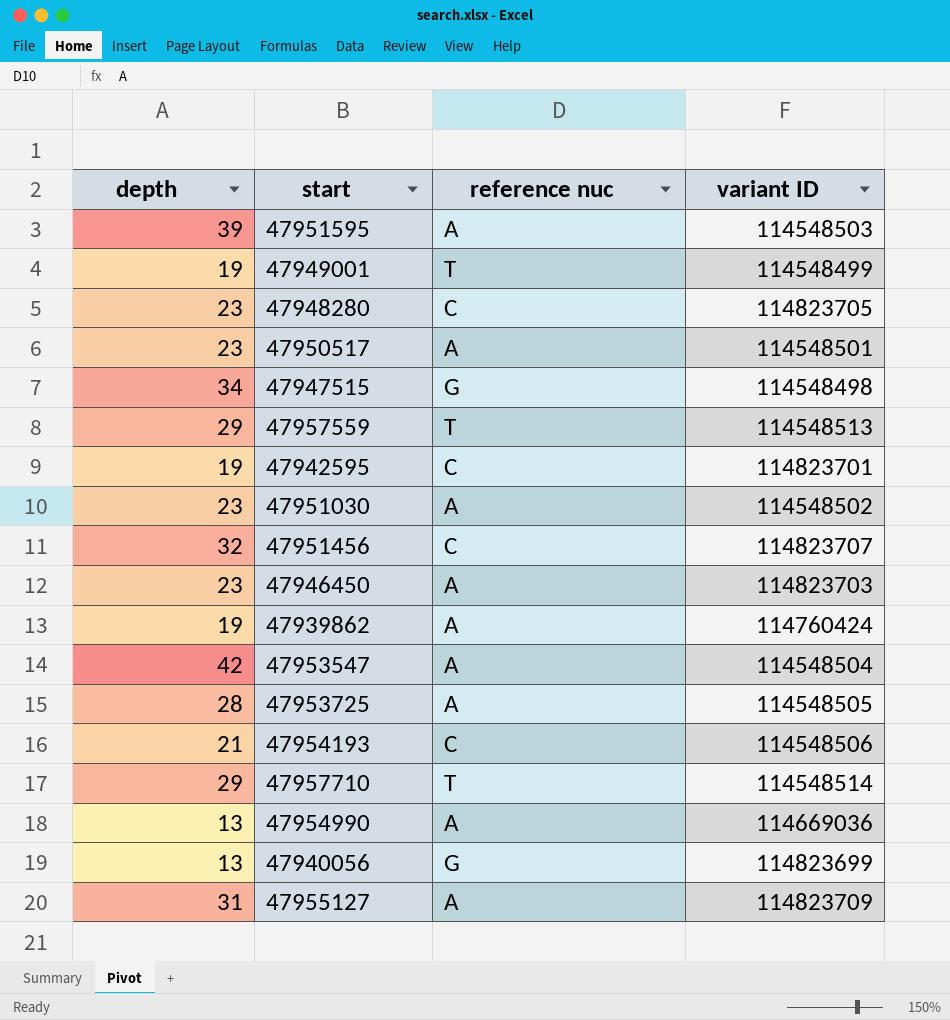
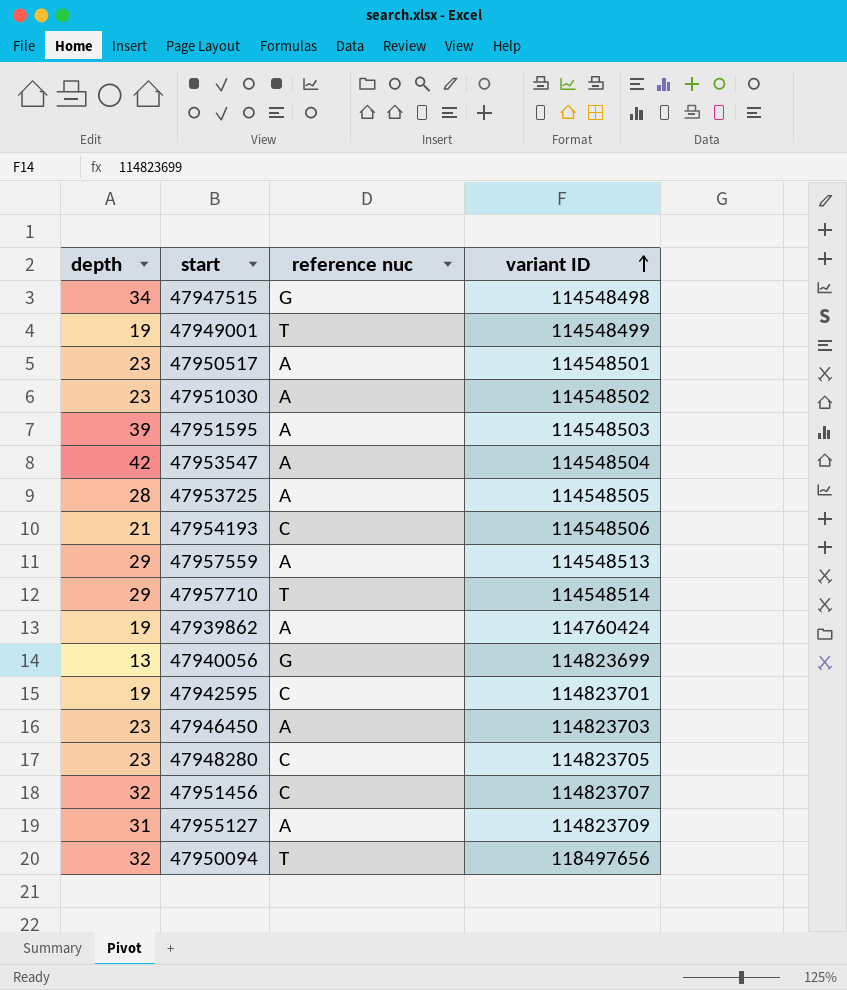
row order: none -> variant ID ascending
row 47954990: 13 | A | 114669036 -> none
47957559 | reference nuc: T -> A
row 47950094: none -> 32 | T | 118497656

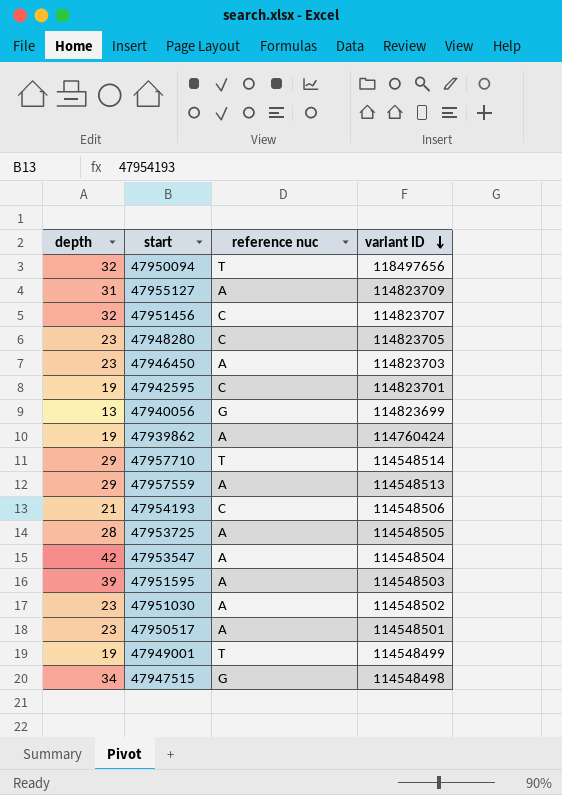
row order: variant ID ascending -> variant ID descending

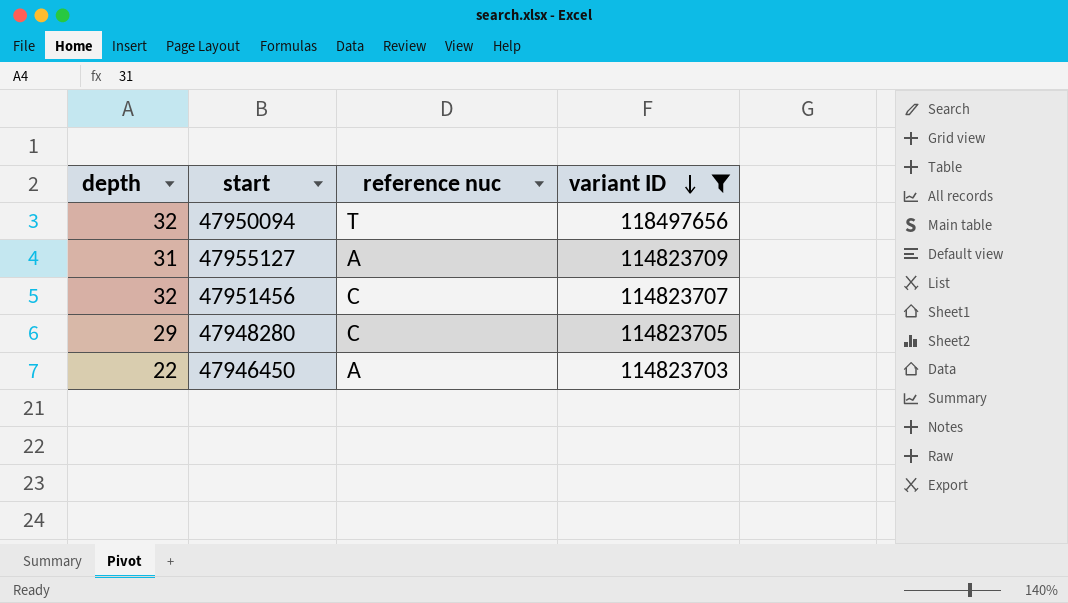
filter: none -> variant ID >= 114823703
47948280 | depth: 23 -> 29
47946450 | depth: 23 -> 22

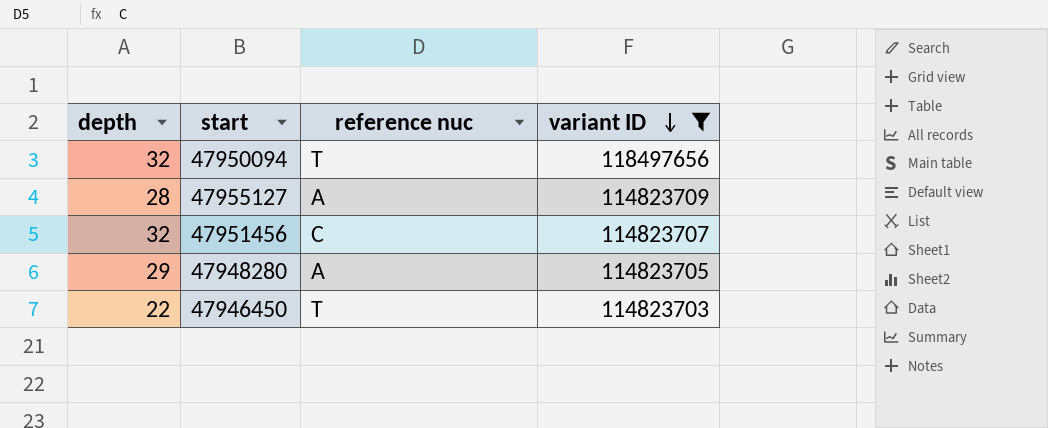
47955127 | depth: 31 -> 28
47948280 | reference nuc: C -> A
47946450 | reference nuc: A -> T

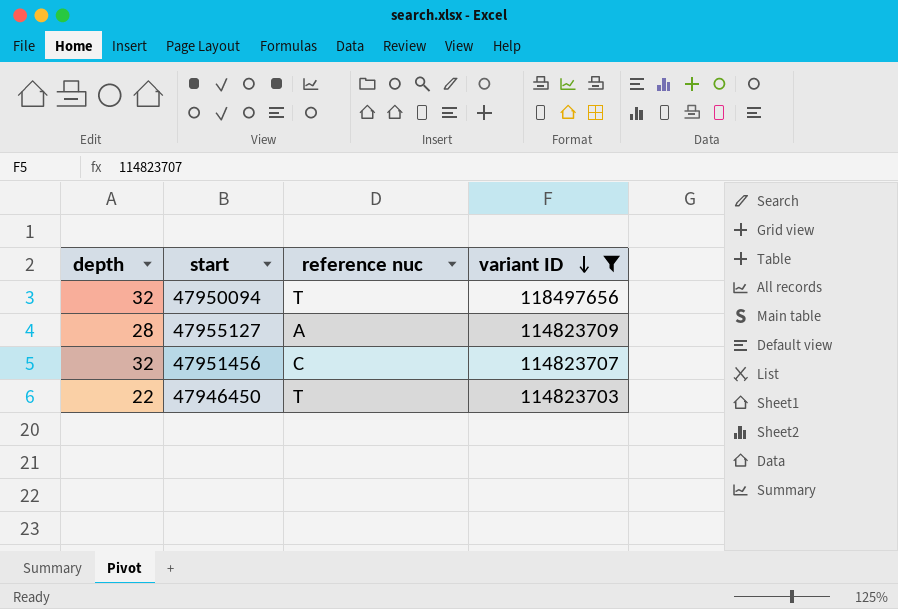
row 47948280: 29 | A | 114823705 -> none

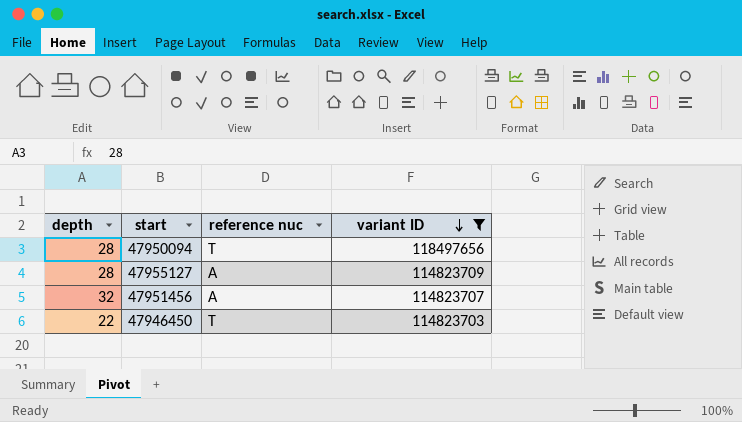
47950094 | depth: 32 -> 28
47951456 | reference nuc: C -> A

